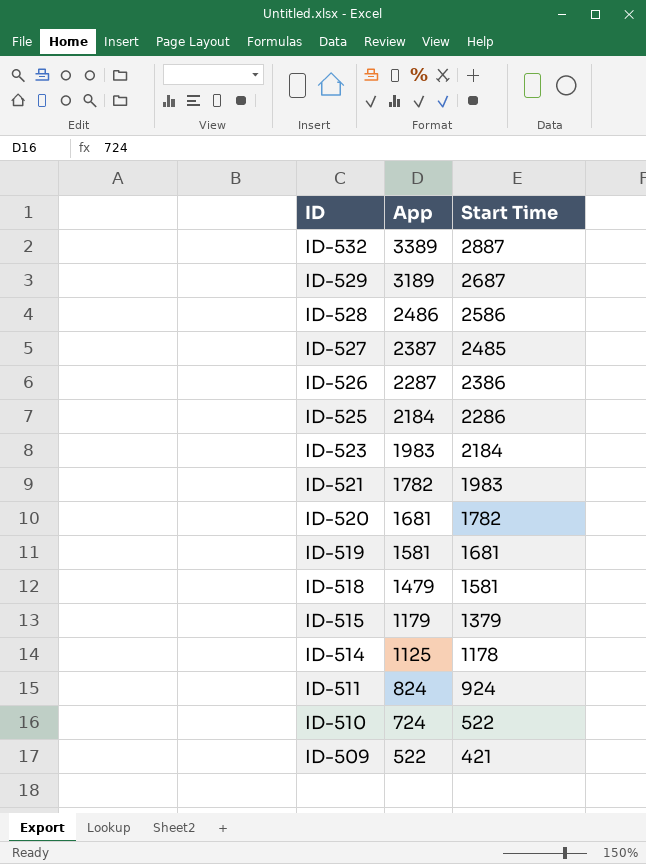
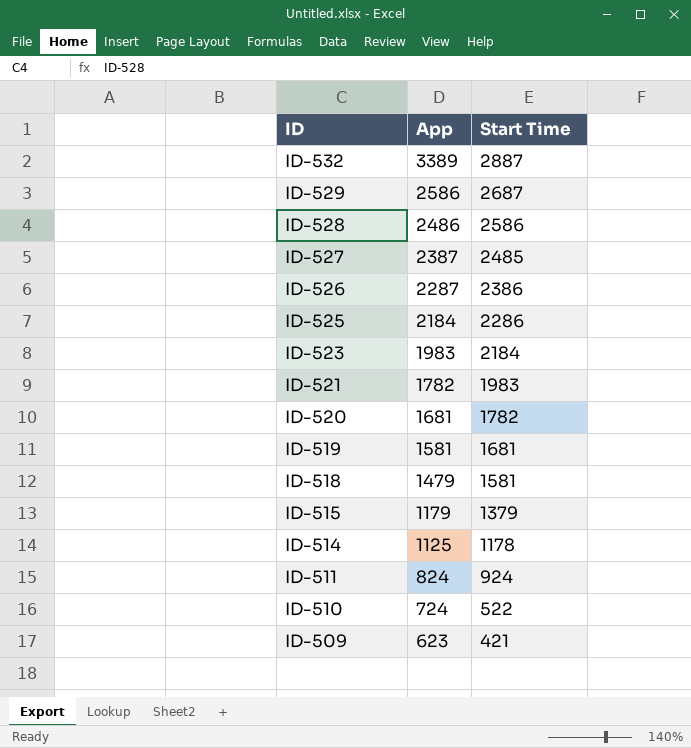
ID-529 | App: 3189 -> 2586
ID-509 | App: 522 -> 623

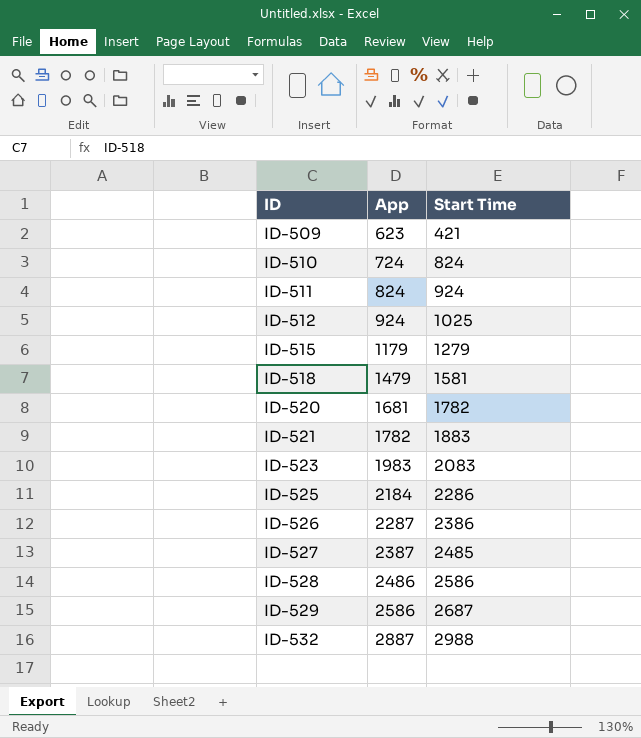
row order: ID descending -> ID ascending
row ID-519: 1581 | 1681 -> none
row ID-514: 1125 | 1178 -> none
ID-510 | Start Time: 522 -> 824
row ID-512: none -> 924 | 1025
ID-515 | Start Time: 1379 -> 1279
ID-521 | Start Time: 1983 -> 1883
ID-523 | Start Time: 2184 -> 2083
ID-532 | App: 3389 -> 2887
ID-532 | Start Time: 2887 -> 2988

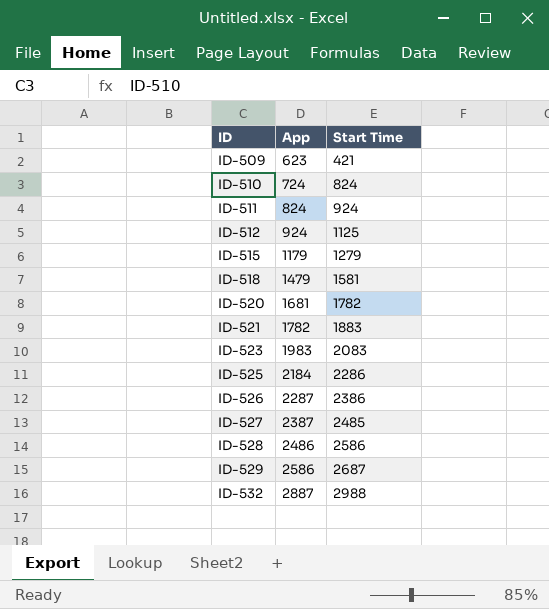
ID-512 | Start Time: 1025 -> 1125

